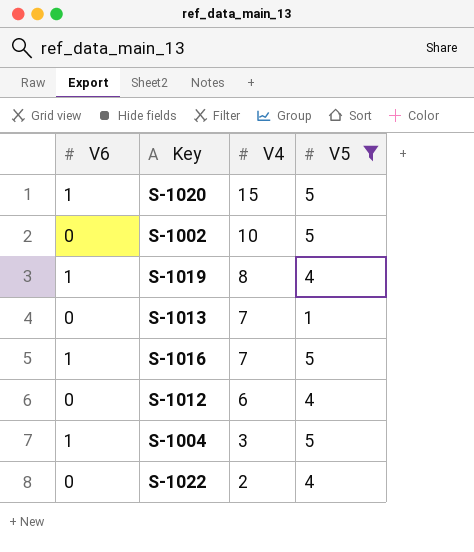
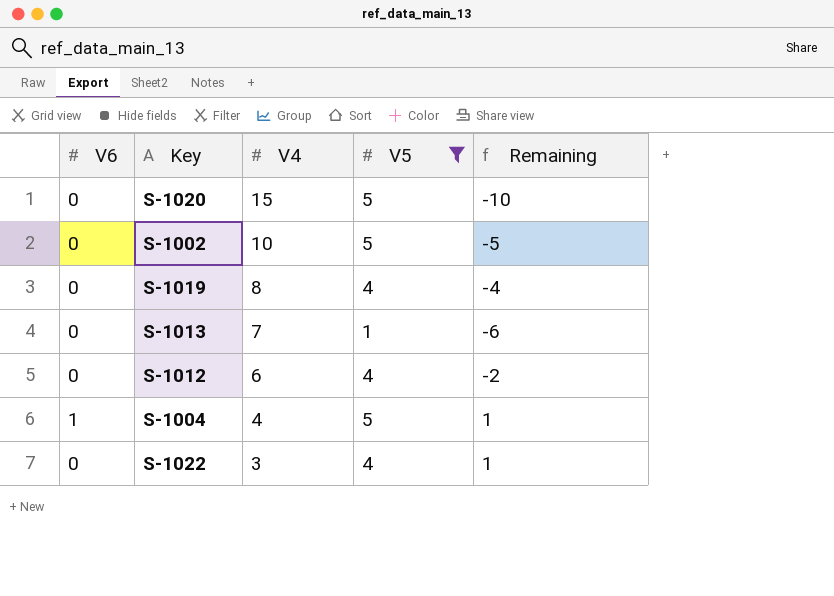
column Remaining | formula: none -> [V5] - [V4]
row S-1016: 1 | 7 | 5 -> none
S-1020 | V6: 1 -> 0
S-1019 | V6: 1 -> 0
S-1004 | V4: 3 -> 4
S-1022 | V4: 2 -> 3

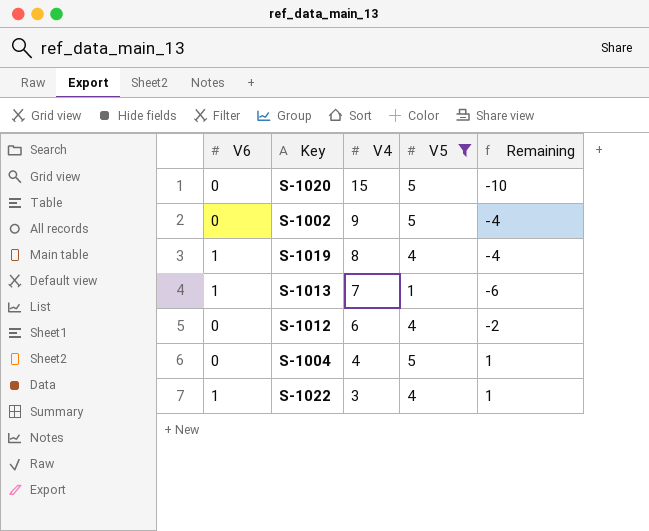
S-1002 | V4: 10 -> 9
S-1002 | Remaining: -5 -> -4
S-1019 | V6: 0 -> 1
S-1013 | V6: 0 -> 1
S-1004 | V6: 1 -> 0
S-1022 | V6: 0 -> 1

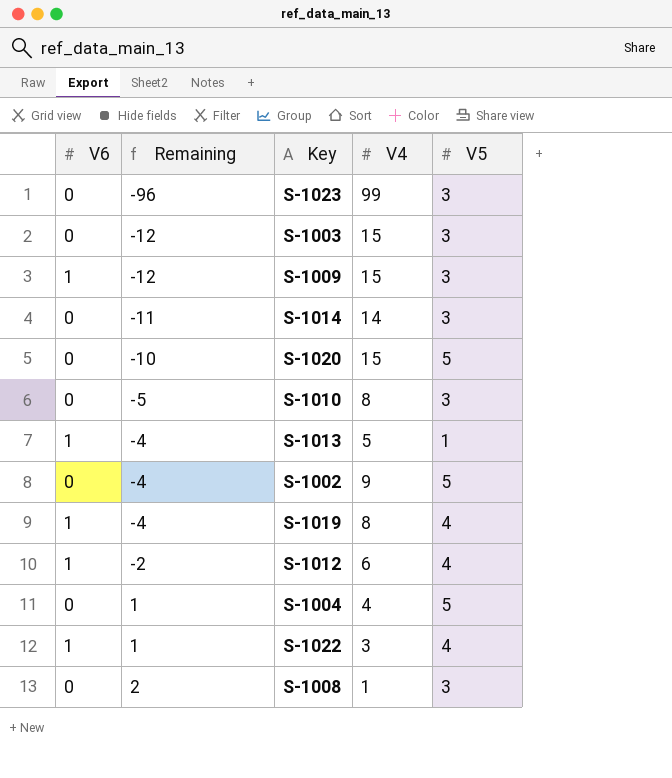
filter: V5 != 3 -> none
row order: V4 descending -> Remaining ascending
column Remaining | position: 5 -> 2
S-1013 | Remaining: -6 -> -4
S-1013 | V4: 7 -> 5
S-1012 | V6: 0 -> 1

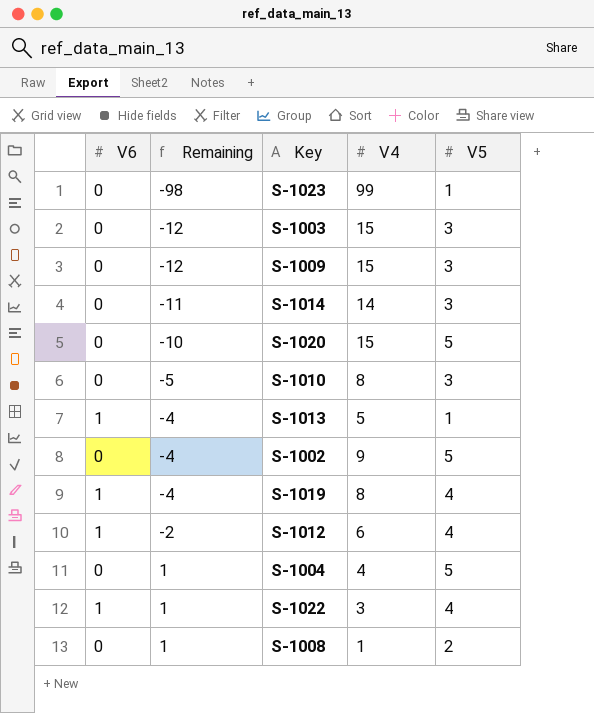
S-1023 | Remaining: -96 -> -98
S-1023 | V5: 3 -> 1
S-1009 | V6: 1 -> 0
S-1008 | Remaining: 2 -> 1
S-1008 | V5: 3 -> 2

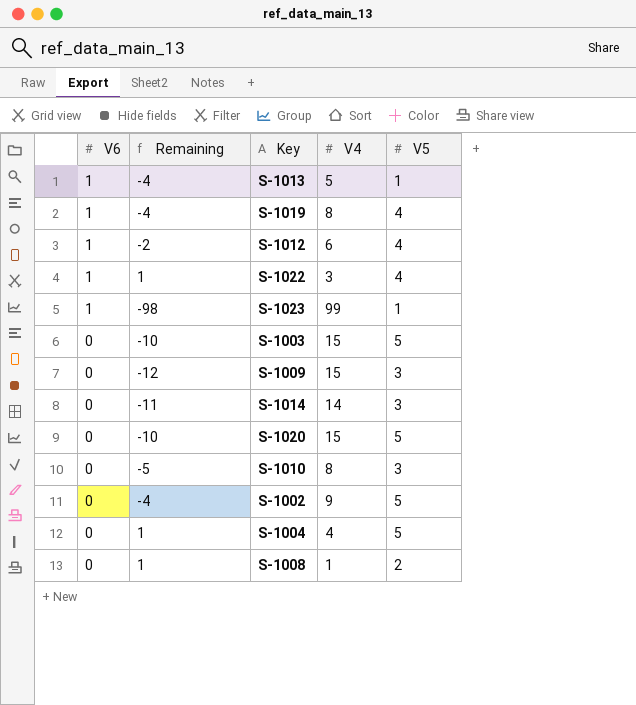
row order: Remaining ascending -> V6 descending
S-1023 | V6: 0 -> 1
S-1003 | Remaining: -12 -> -10
S-1003 | V5: 3 -> 5

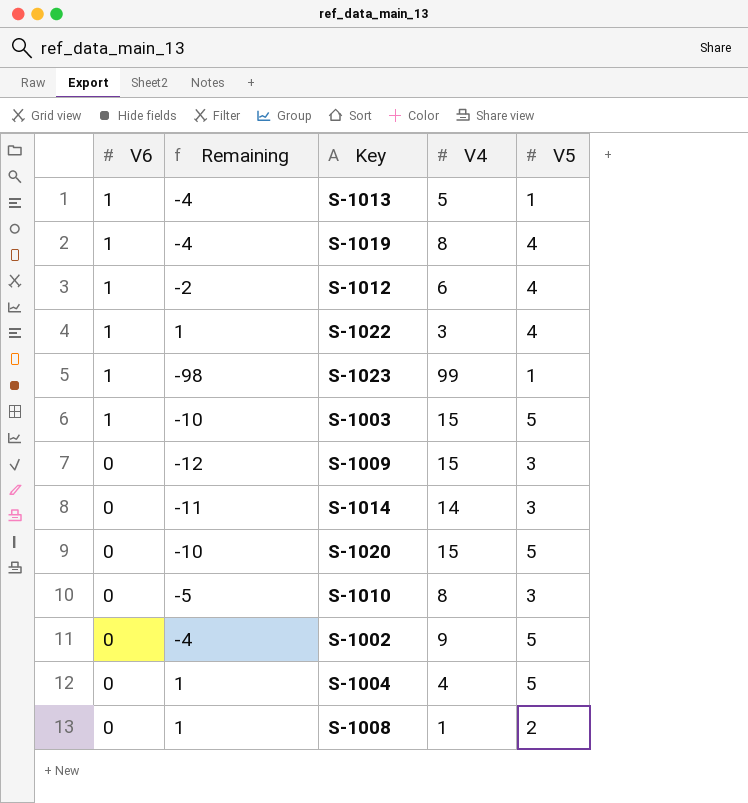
S-1003 | V6: 0 -> 1

